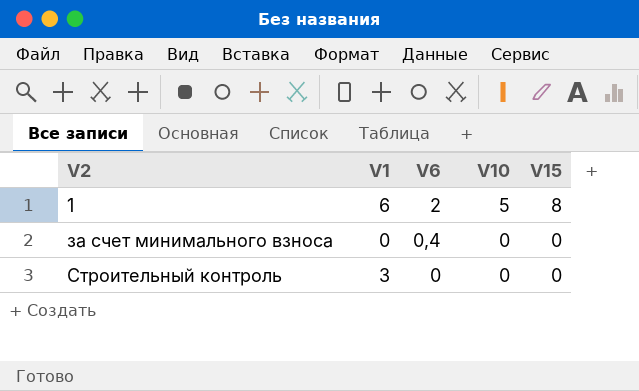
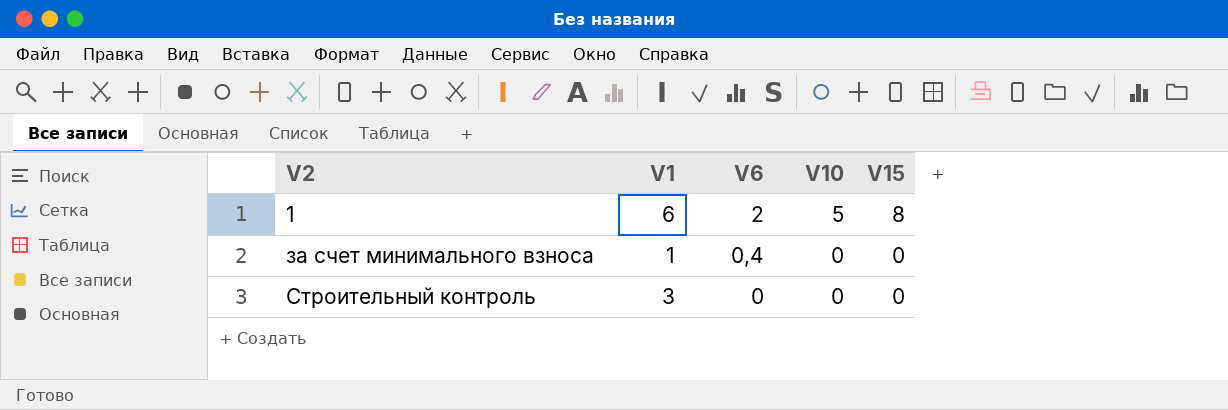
за счет минимального взноса | V1: 0 -> 1

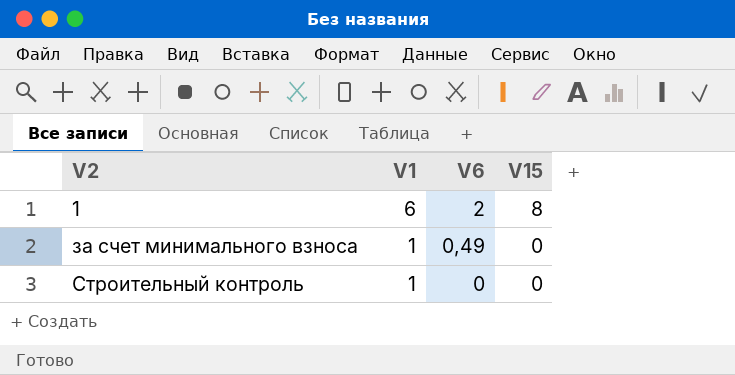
column V10 | position: 4 -> none
за счет минимального взноса | V6: 0,4 -> 0,49
Строительный контроль | V1: 3 -> 1

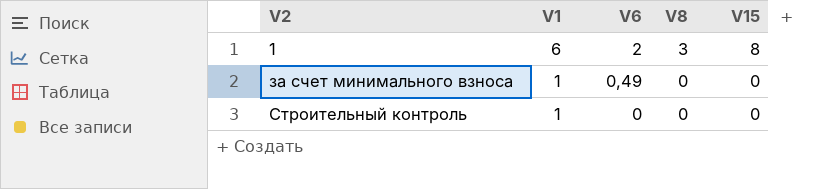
column V8 | position: none -> 4

